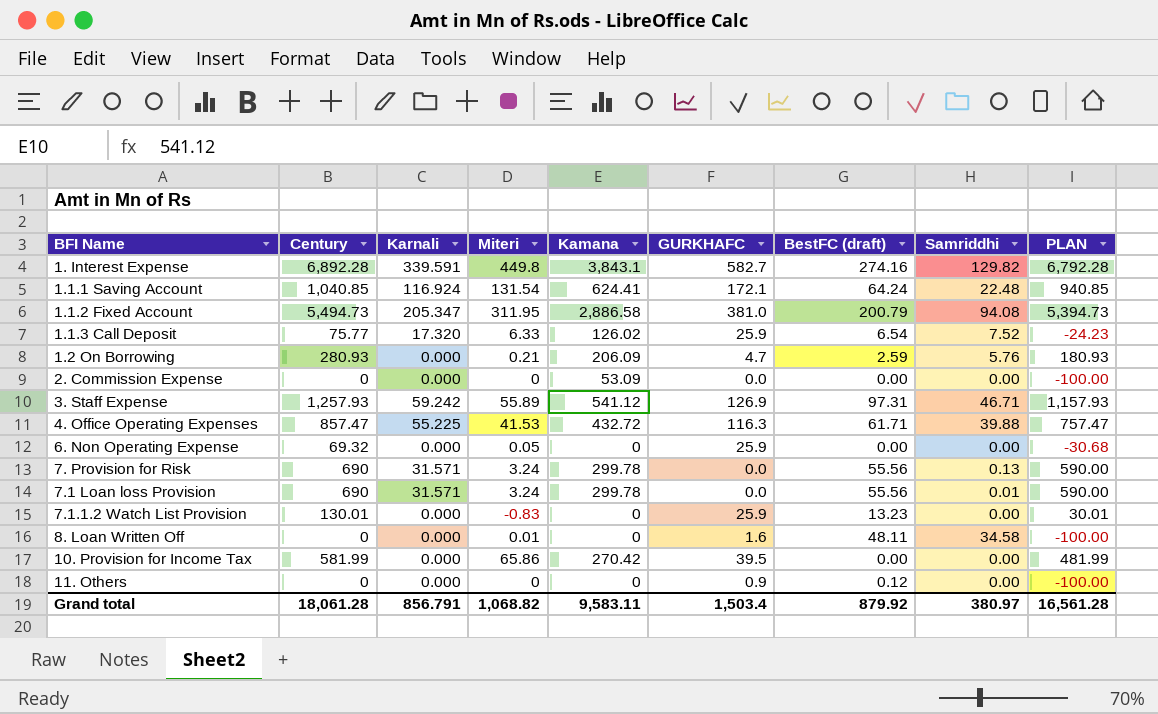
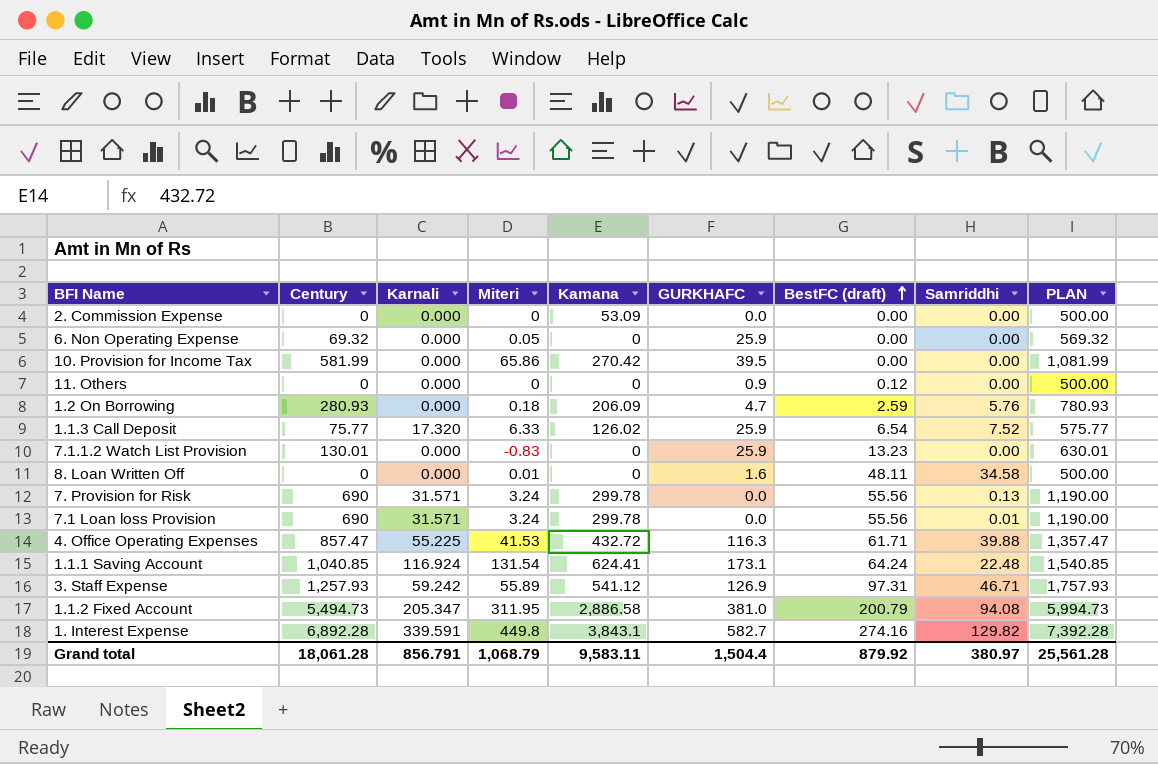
row order: none -> BestFC (draft) ascending
column PLAN | formula: [Century] - 100 -> [Century] + 500
1.2 On Borrowing | Miteri: 0.21 -> 0.18
1.1.1 Saving Account | GURKHAFC: 172.1 -> 173.1
Grand total | Miteri: 1,068.82 -> 1,068.79
Grand total | GURKHAFC: 1,503.4 -> 1,504.4
Grand total | PLAN: 16,561.28 -> 25,561.28

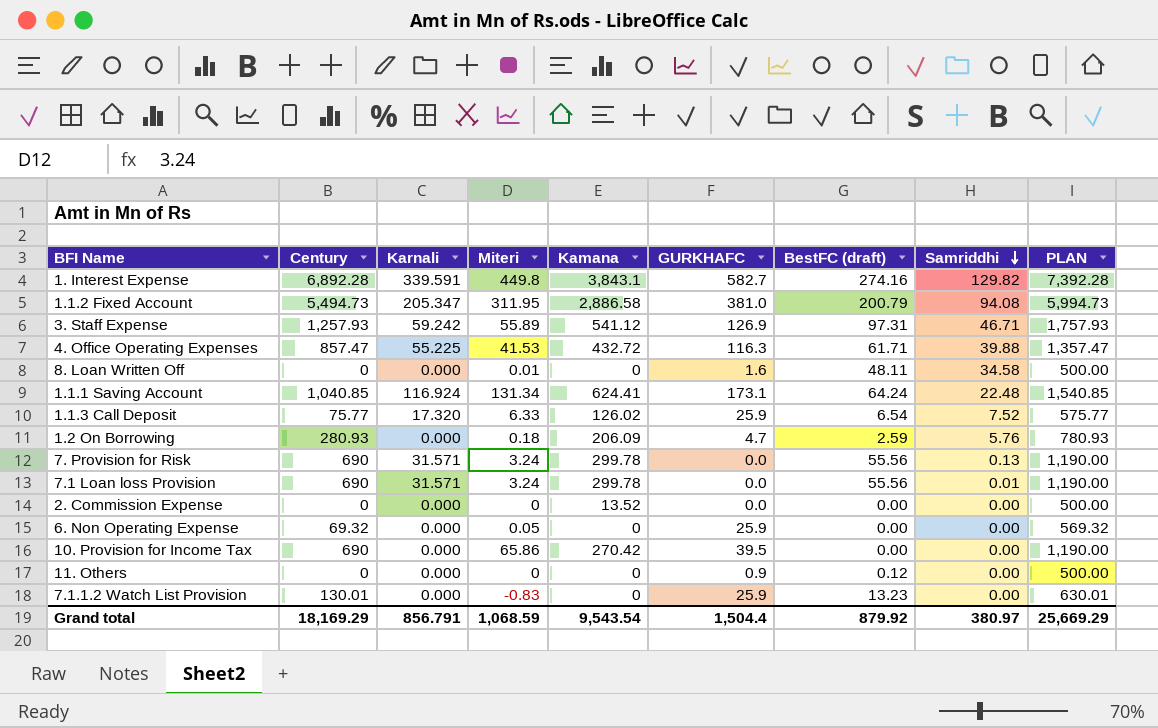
row order: BestFC (draft) ascending -> Samriddhi descending
1.1.1 Saving Account | Miteri: 131.54 -> 131.34
2. Commission Expense | Kamana: 53.09 -> 13.52
10. Provision for Income Tax | Century: 581.99 -> 690
10. Provision for Income Tax | PLAN: 1,081.99 -> 1,190.00
Grand total | Century: 18,061.28 -> 18,169.29
Grand total | Miteri: 1,068.79 -> 1,068.59
Grand total | Kamana: 9,583.11 -> 9,543.54
Grand total | PLAN: 25,561.28 -> 25,669.29

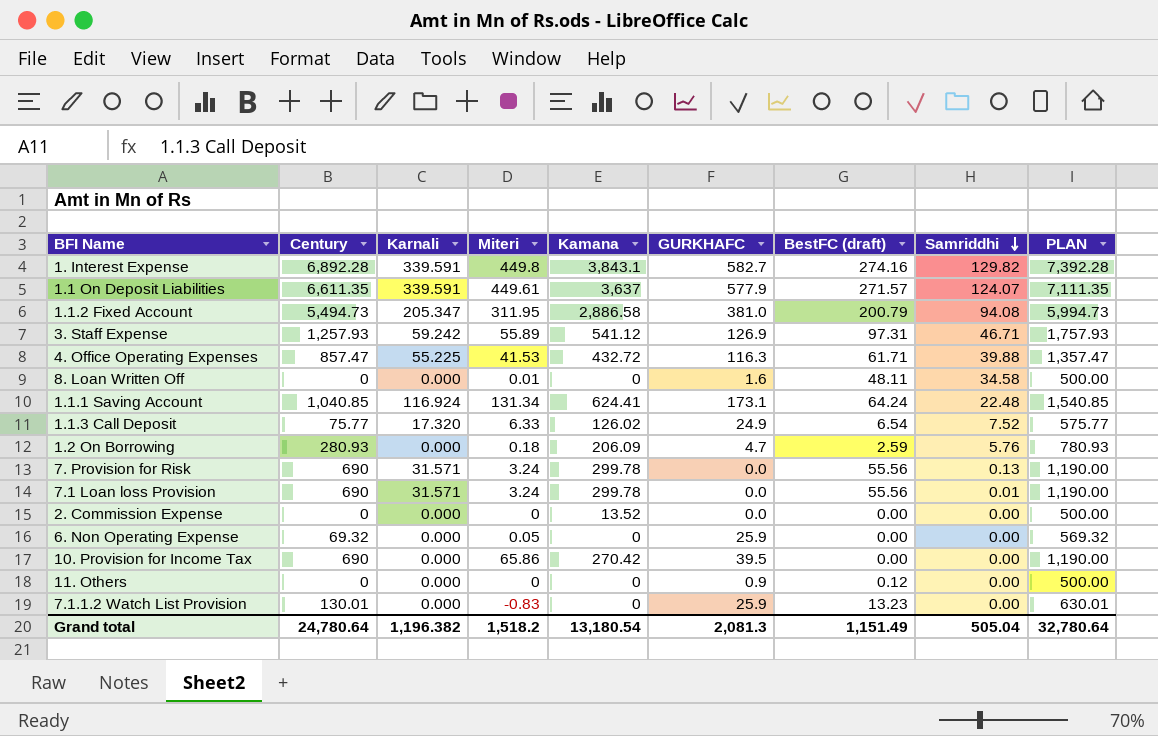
row 1.1 On Deposit Liabilities: none -> 6,611.35 | 339.591 | 449.61 | 3,637 | 577.9 | 271.57 | 124.07 | 7,111.35
1.1.3 Call Deposit | GURKHAFC: 25.9 -> 24.9
Grand total | Century: 18,169.29 -> 24,780.64
Grand total | Karnali: 856.791 -> 1,196.382
Grand total | Miteri: 1,068.59 -> 1,518.2
Grand total | Kamana: 9,543.54 -> 13,180.54
Grand total | GURKHAFC: 1,504.4 -> 2,081.3
Grand total | BestFC (draft): 879.92 -> 1,151.49
Grand total | Samriddhi: 380.97 -> 505.04
Grand total | PLAN: 25,669.29 -> 32,780.64

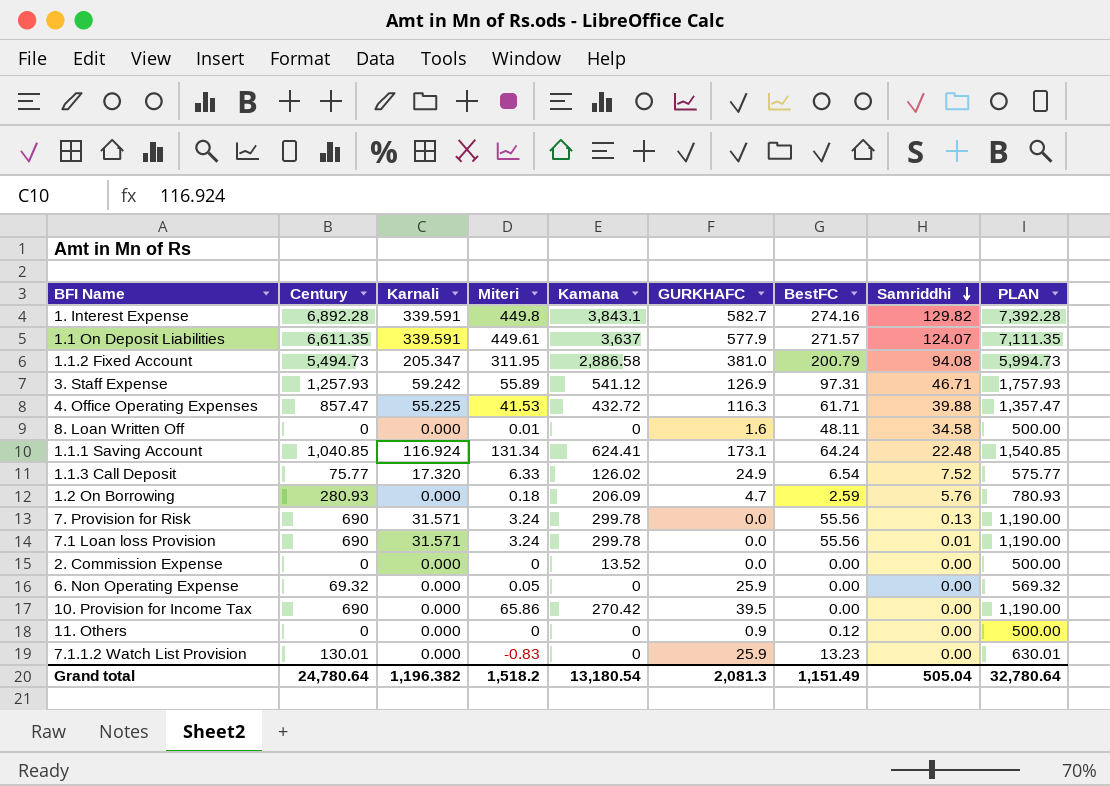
column name: BestFC (draft) -> BestFC

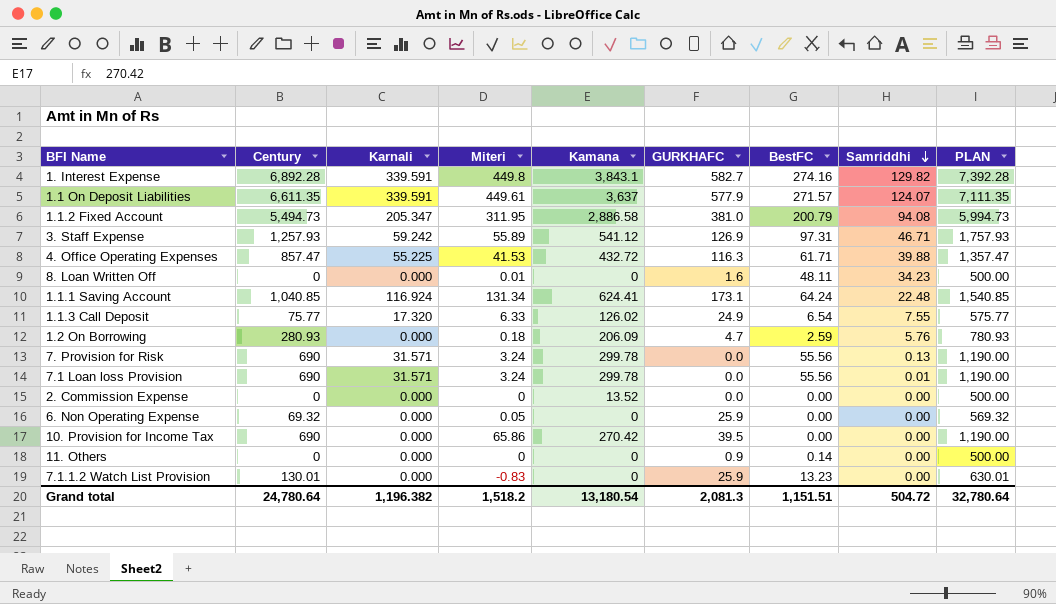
8. Loan Written Off | Samriddhi: 34.58 -> 34.23
1.1.3 Call Deposit | Samriddhi: 7.52 -> 7.55
11. Others | BestFC: 0.12 -> 0.14
Grand total | BestFC: 1,151.49 -> 1,151.51
Grand total | Samriddhi: 505.04 -> 504.72

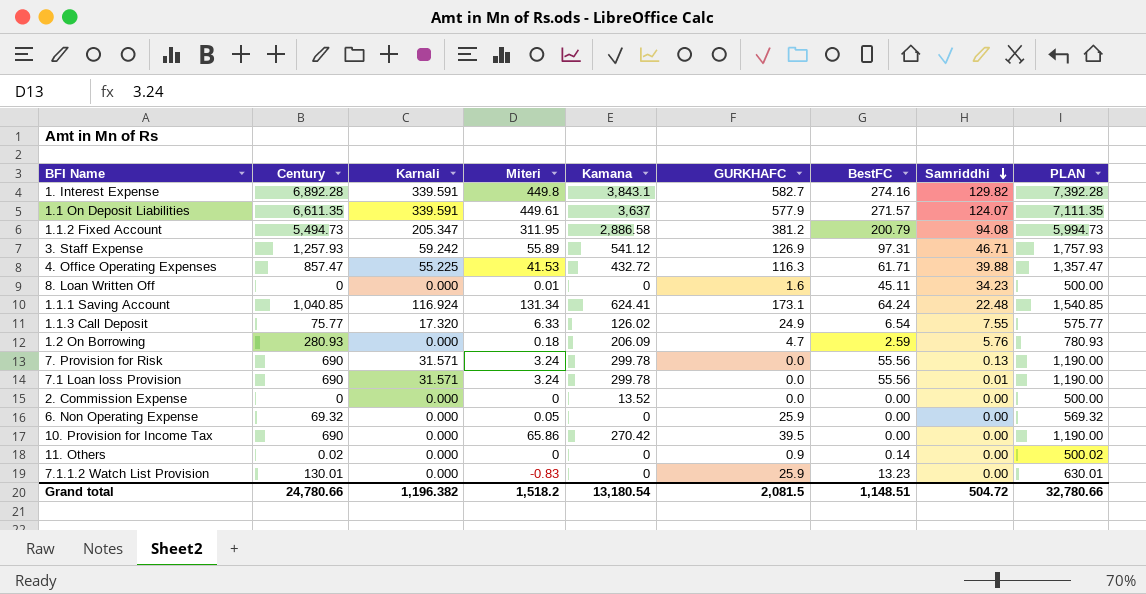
1.1.2 Fixed Account | GURKHAFC: 381.0 -> 381.2
8. Loan Written Off | BestFC: 48.11 -> 45.11
11. Others | Century: 0 -> 0.02
11. Others | PLAN: 500.00 -> 500.02
Grand total | Century: 24,780.64 -> 24,780.66
Grand total | GURKHAFC: 2,081.3 -> 2,081.5
Grand total | BestFC: 1,151.51 -> 1,148.51
Grand total | PLAN: 32,780.64 -> 32,780.66

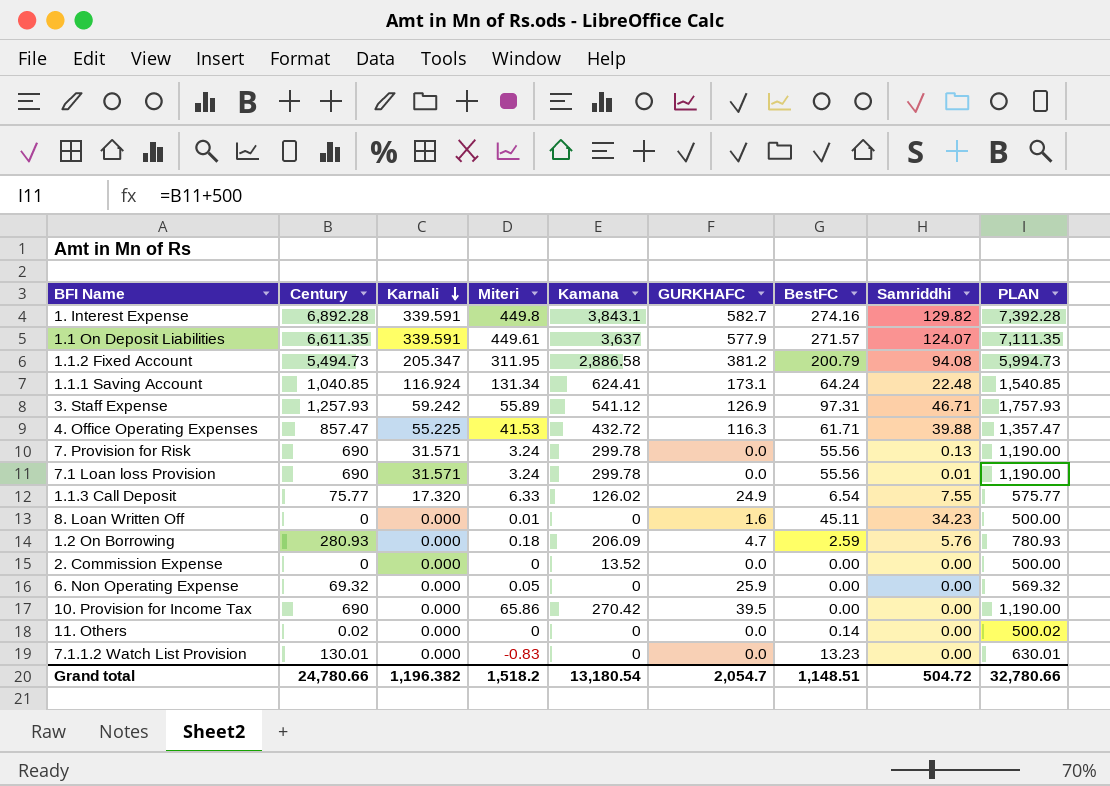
row order: Samriddhi descending -> Karnali descending
11. Others | GURKHAFC: 0.9 -> 0.0
7.1.1.2 Watch List Provision | GURKHAFC: 25.9 -> 0.0
Grand total | GURKHAFC: 2,081.5 -> 2,054.7

